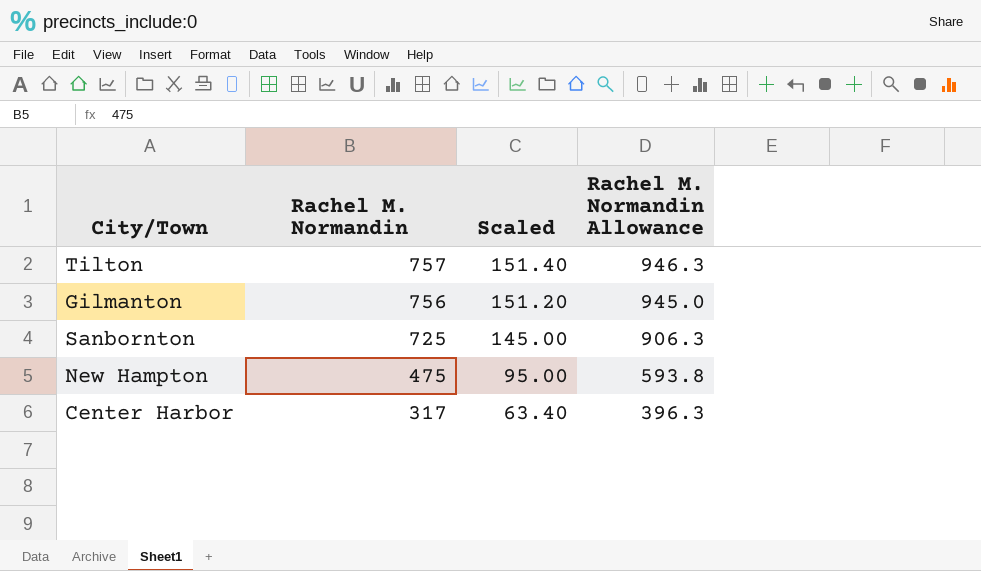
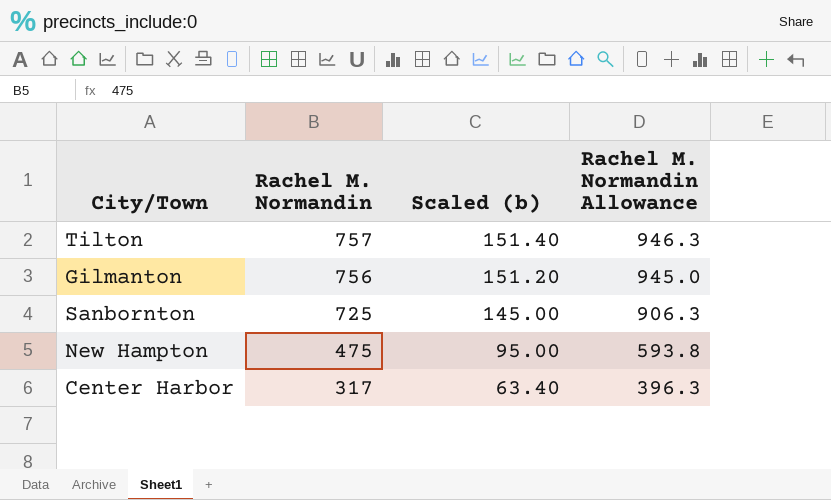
column name: Scaled -> Scaled (b)

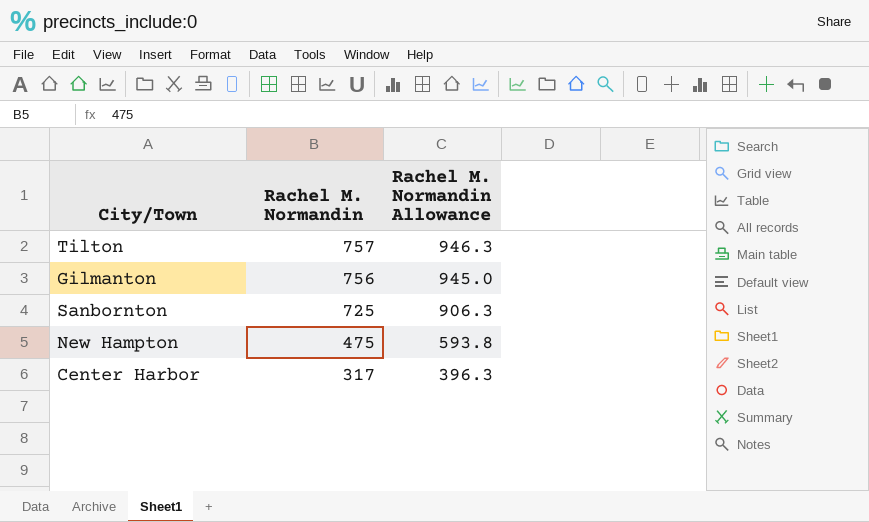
column Scaled (b) | formula: [Rachel M. Normandin] * 0.2 -> none

